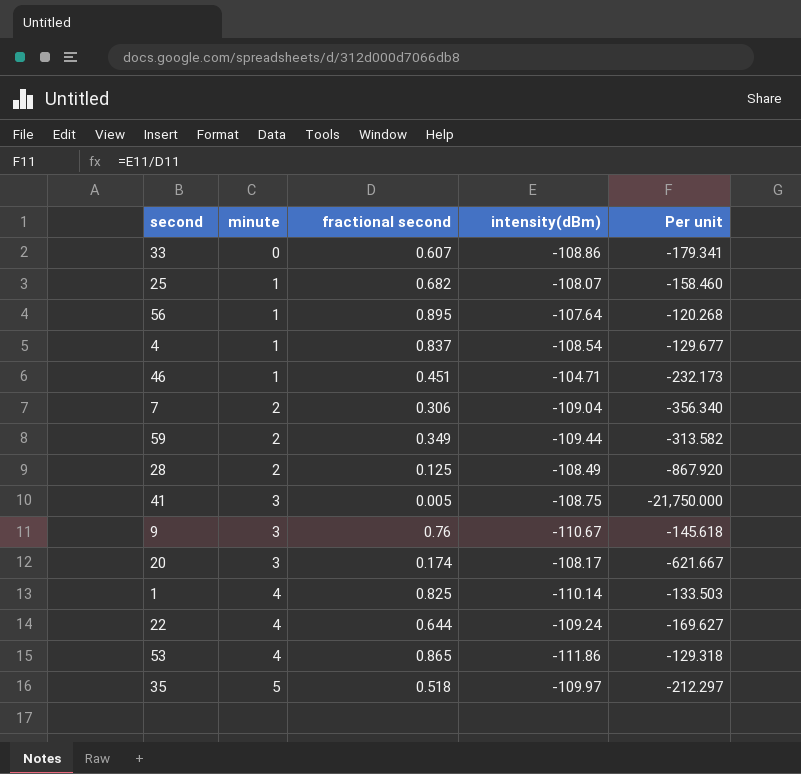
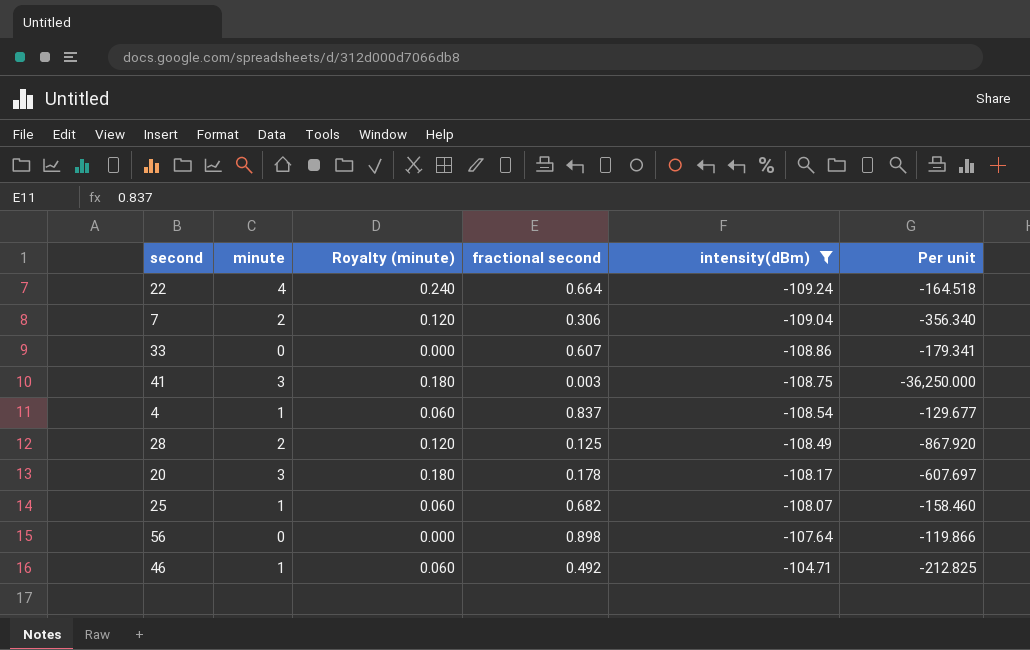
filter: none -> intensity(dBm) >= -109.24
row order: minute ascending -> intensity(dBm) ascending
column Royalty (minute) | formula: none -> [minute] * 0.06
22 | fractional second: 0.644 -> 0.664
22 | Per unit: -169.627 -> -164.518
41 | fractional second: 0.005 -> 0.003
41 | Per unit: -21,750.000 -> -36,250.000
20 | fractional second: 0.174 -> 0.178
20 | Per unit: -621.667 -> -607.697
56 | minute: 1 -> 0
56 | fractional second: 0.895 -> 0.898
56 | Per unit: -120.268 -> -119.866
46 | fractional second: 0.451 -> 0.492
46 | Per unit: -232.173 -> -212.825

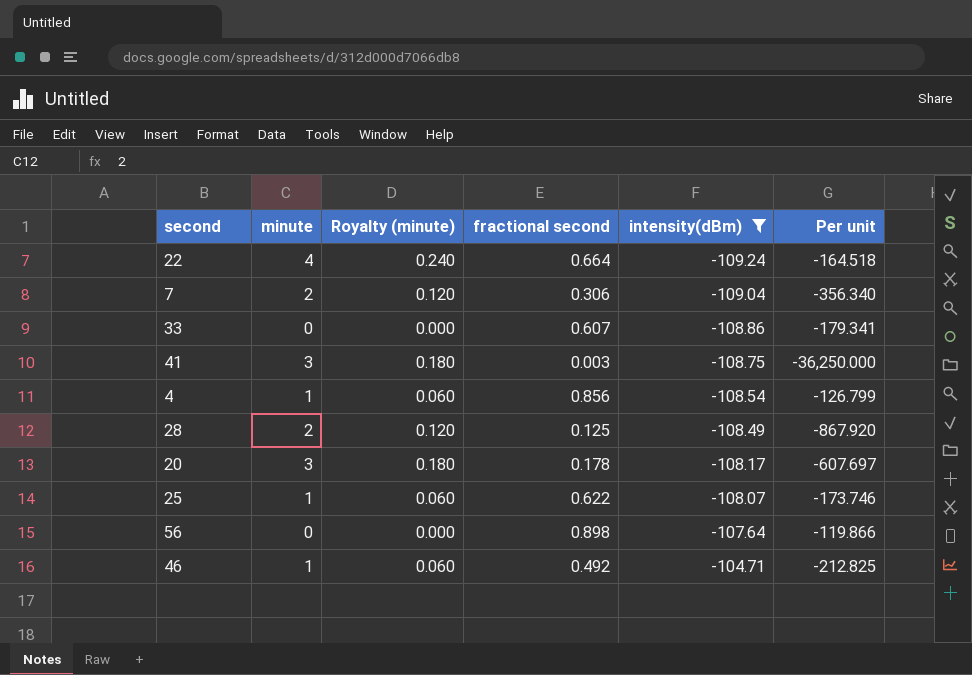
4 | fractional second: 0.837 -> 0.856
4 | Per unit: -129.677 -> -126.799
25 | fractional second: 0.682 -> 0.622
25 | Per unit: -158.460 -> -173.746

